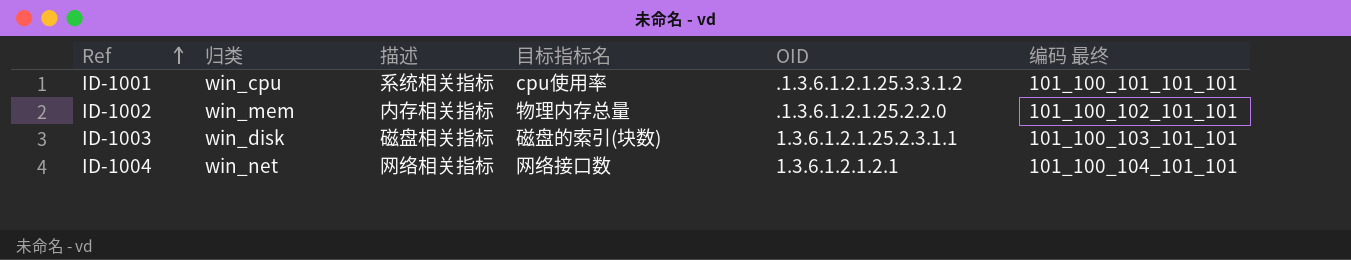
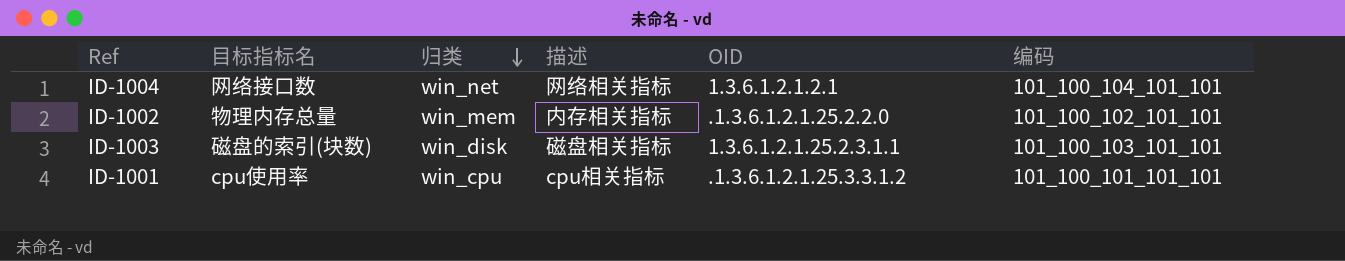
row order: Ref ascending -> 归类 descending
column 目标指标名 | position: 4 -> 2
column name: 编码 最终 -> 编码
ID-1001 | 描述: 系统相关指标 -> cpu相关指标

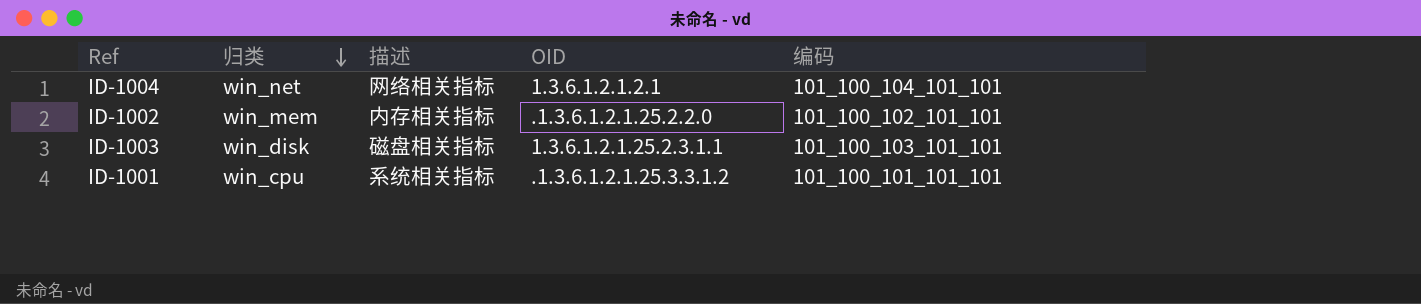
column 目标指标名 | position: 2 -> none
ID-1001 | 描述: cpu相关指标 -> 系统相关指标

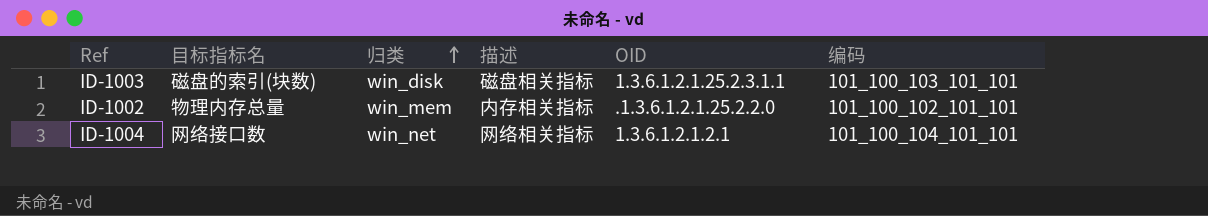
row order: 归类 descending -> 归类 ascending
column 目标指标名 | position: none -> 2
row ID-1001: win_cpu | 系统相关指标 | .1.3.6.1.2.1.25.3.3.1.2 | 101_100_101_101_101 -> none

